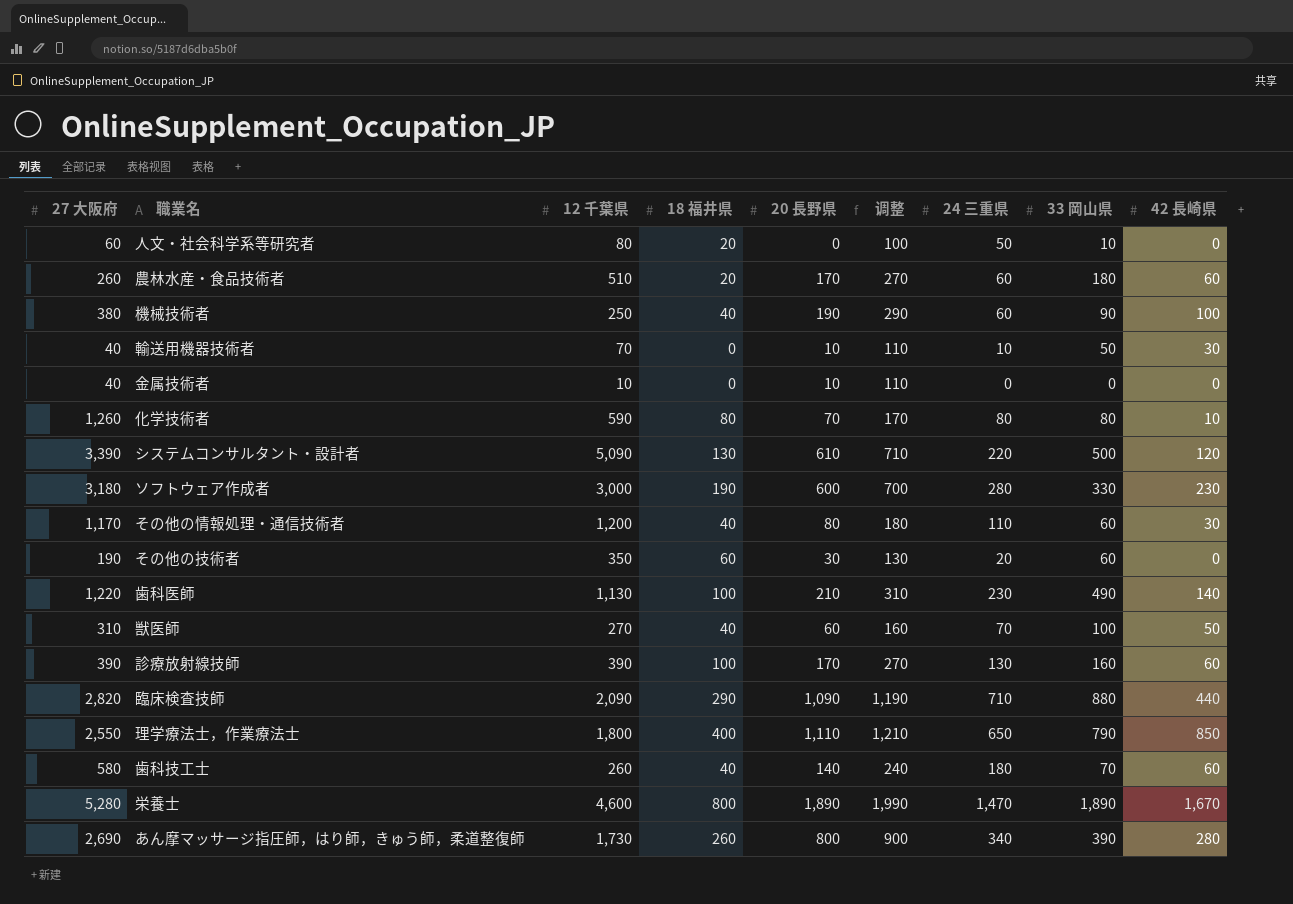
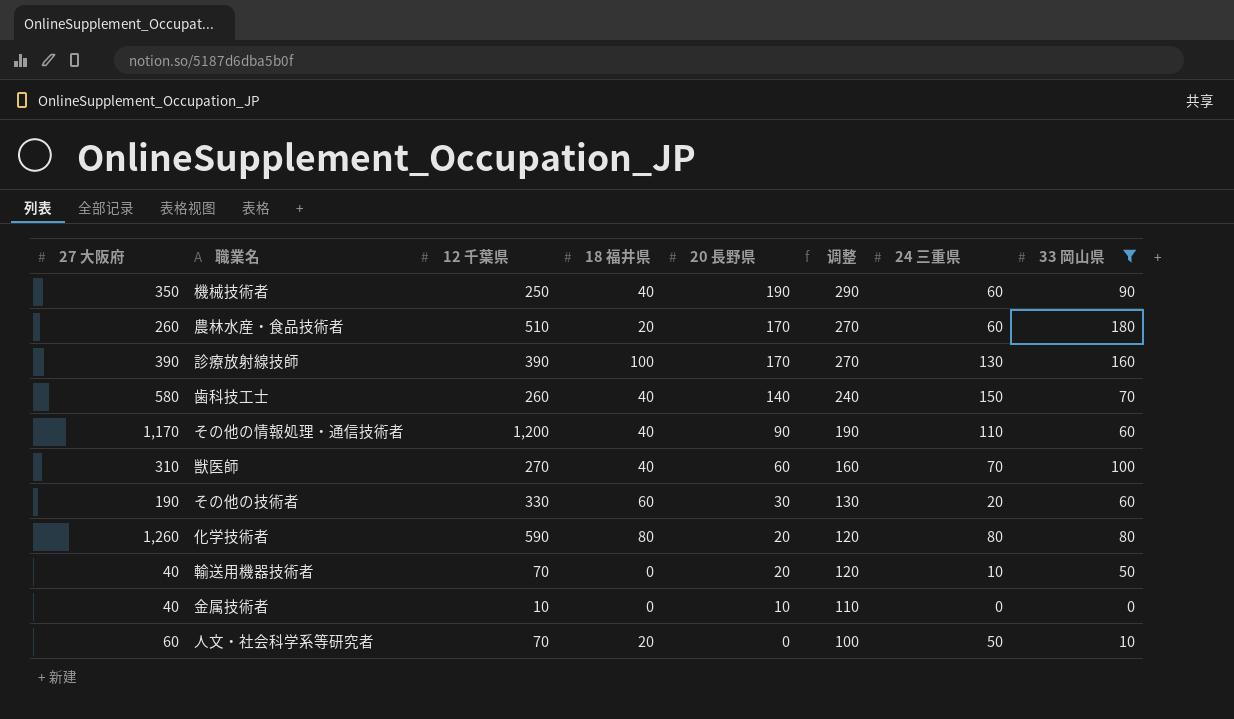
filter: none -> 33 岡山県 <= 180
row order: none -> 20 長野県 descending
column 42 長崎県 | position: 9 -> none
機械技術者 | 27 大阪府: 380 -> 350
歯科技工士 | 24 三重県: 180 -> 150
その他の情報処理・通信技術者 | 20 長野県: 80 -> 90
その他の情報処理・通信技術者 | 调整: 180 -> 190
その他の技術者 | 12 千葉県: 350 -> 330
化学技術者 | 20 長野県: 70 -> 20
化学技術者 | 调整: 170 -> 120
輸送用機器技術者 | 20 長野県: 10 -> 20
輸送用機器技術者 | 调整: 110 -> 120
人文・社会科学系等研究者 | 12 千葉県: 80 -> 70

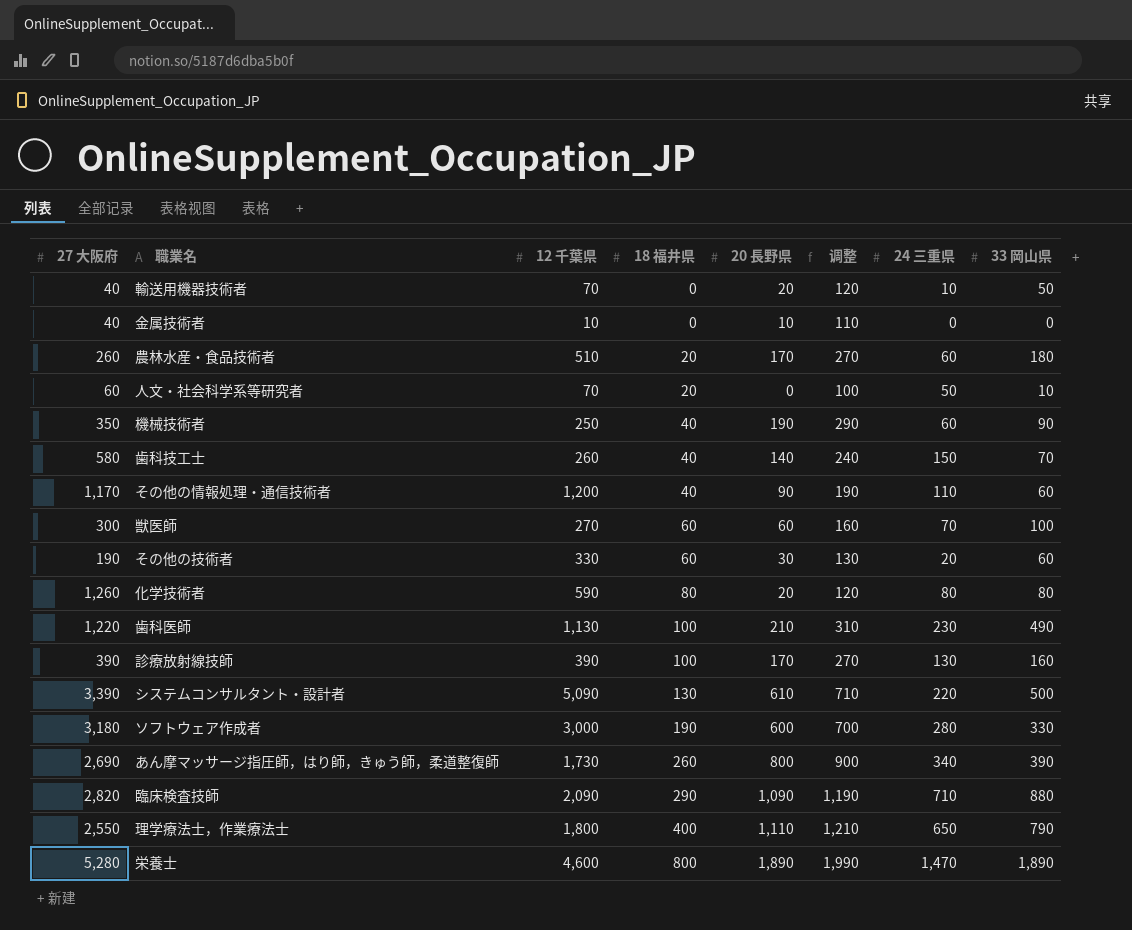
filter: 33 岡山県 <= 180 -> none
row order: 20 長野県 descending -> 18 福井県 ascending
獣医師 | 27 大阪府: 310 -> 300
獣医師 | 18 福井県: 40 -> 60

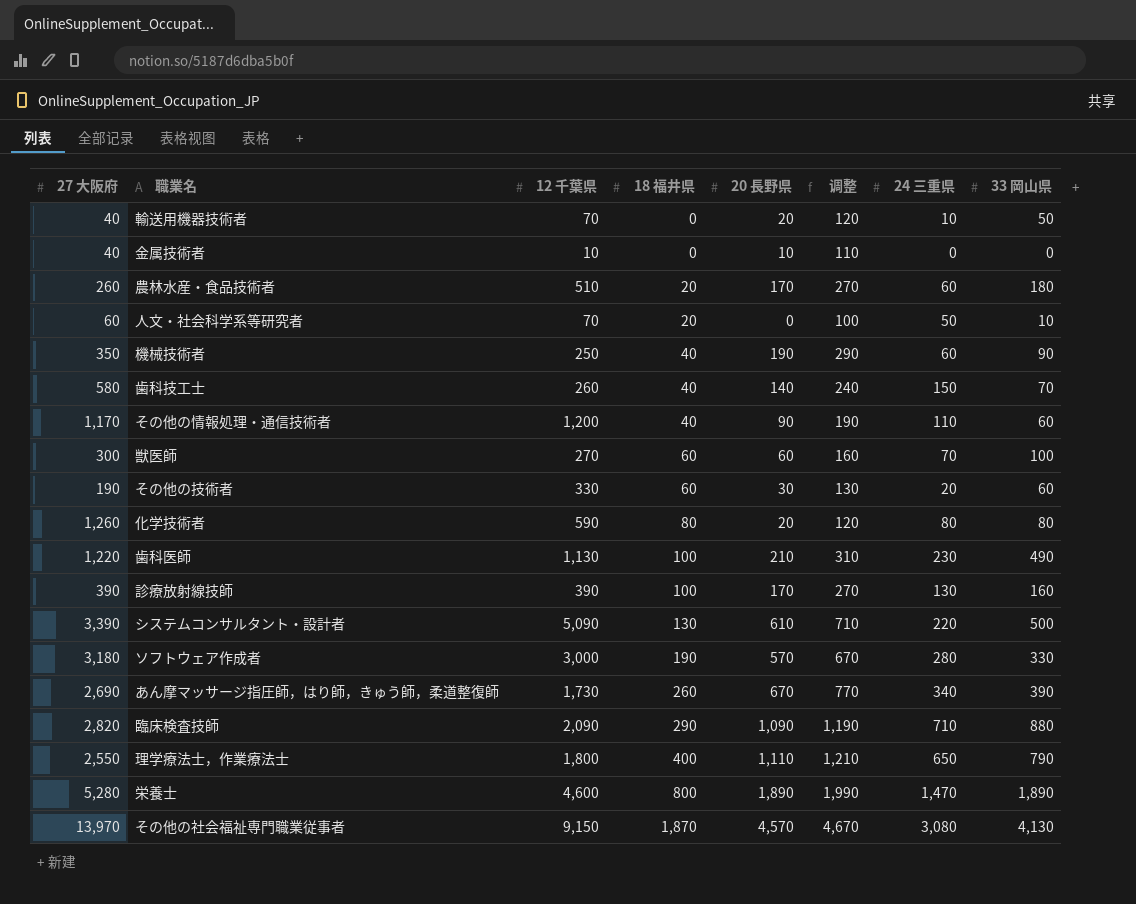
ソフトウェア作成者 | 20 長野県: 600 -> 570
ソフトウェア作成者 | 调整: 700 -> 670
あん摩マッサージ指圧師，はり師，きゅう師，柔道整復師 | 20 長野県: 800 -> 670
あん摩マッサージ指圧師，はり師，きゅう師，柔道整復師 | 调整: 900 -> 770
row その他の社会福祉専門職業従事者: none -> 13,970 | 9,150 | 1,870 | 4,570 | 4,670 | 3,080 | 4,130

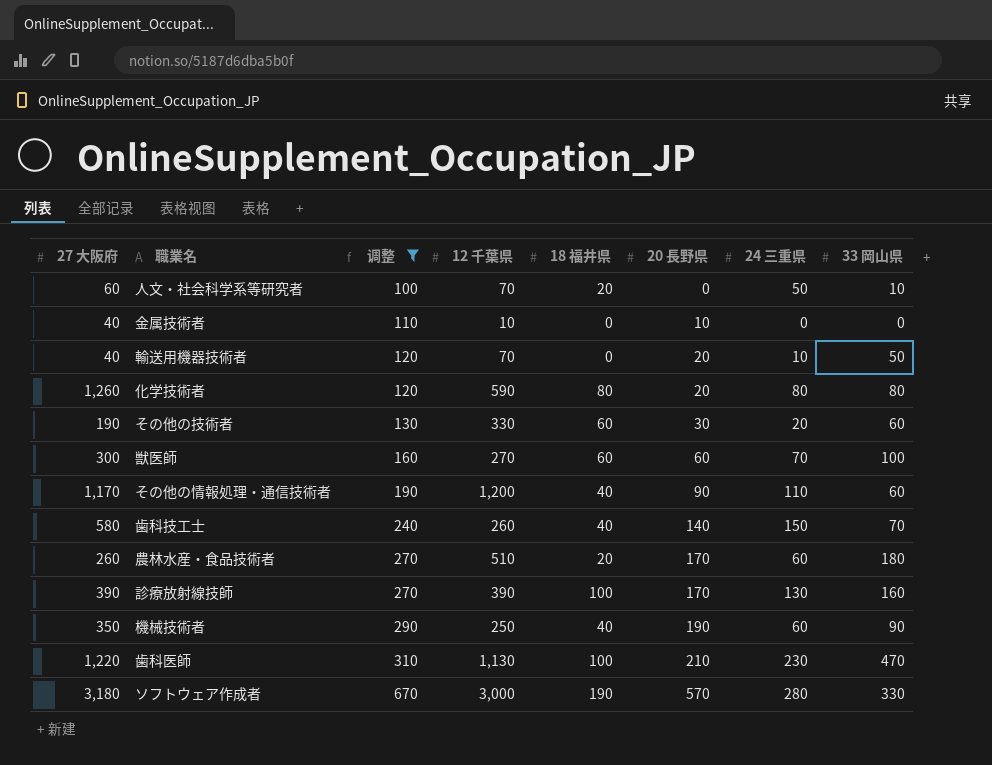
filter: none -> 调整 <= 670
row order: 18 福井県 ascending -> 调整 ascending
column 调整 | position: 6 -> 3
歯科医師 | 33 岡山県: 490 -> 470

